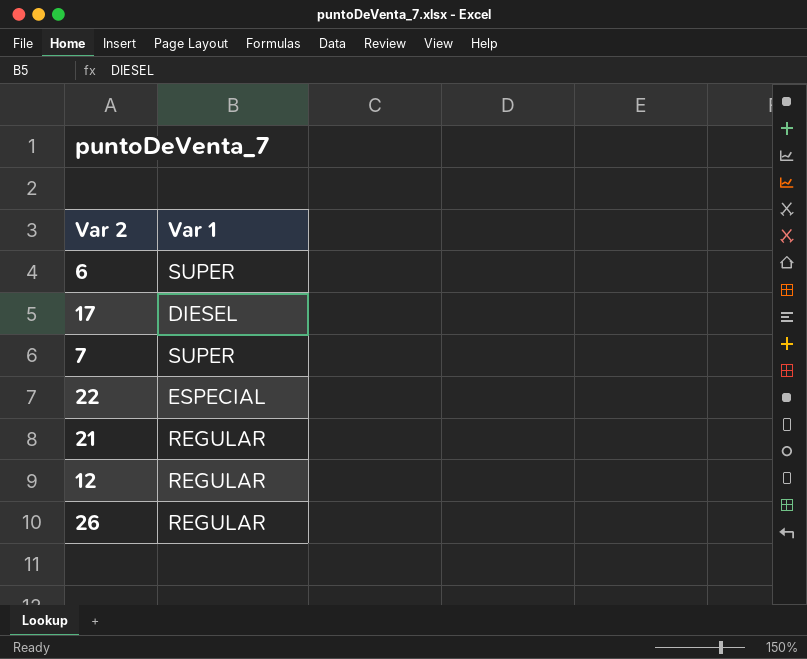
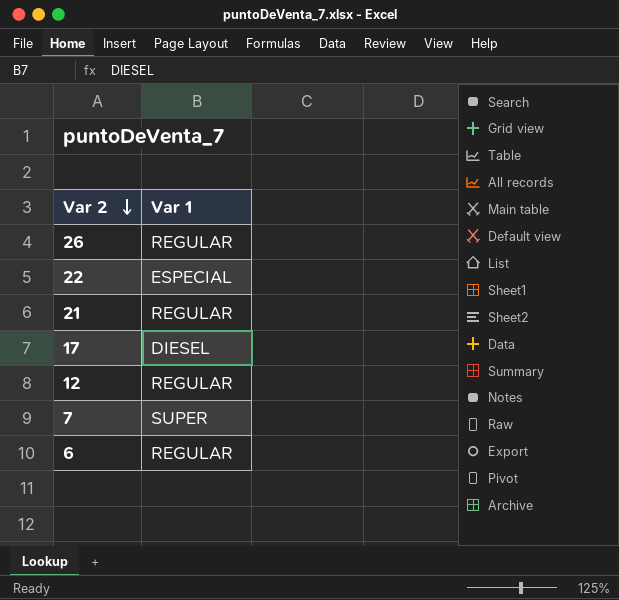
row order: none -> Var 2 descending
6 | Var 1: SUPER -> REGULAR

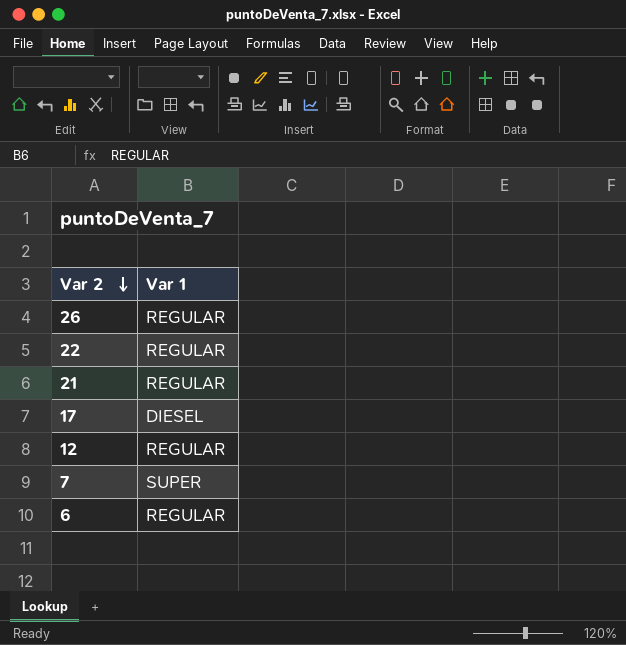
22 | Var 1: ESPECIAL -> REGULAR

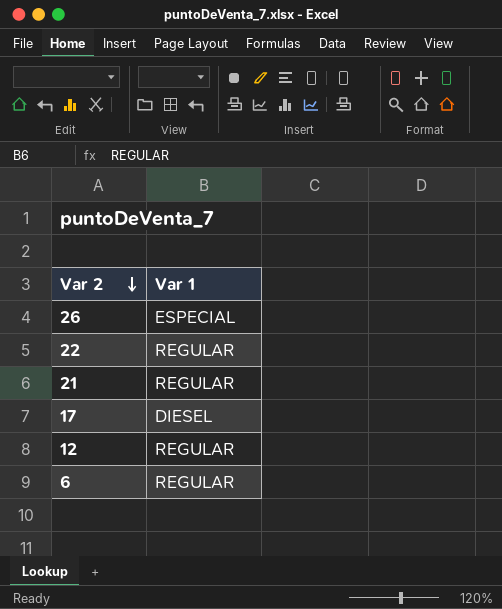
row 7: SUPER -> none
26 | Var 1: REGULAR -> ESPECIAL

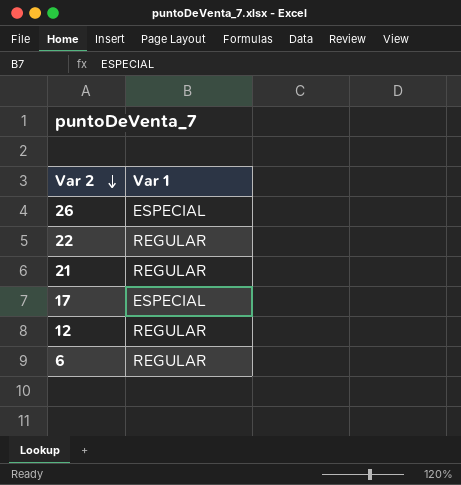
17 | Var 1: DIESEL -> ESPECIAL

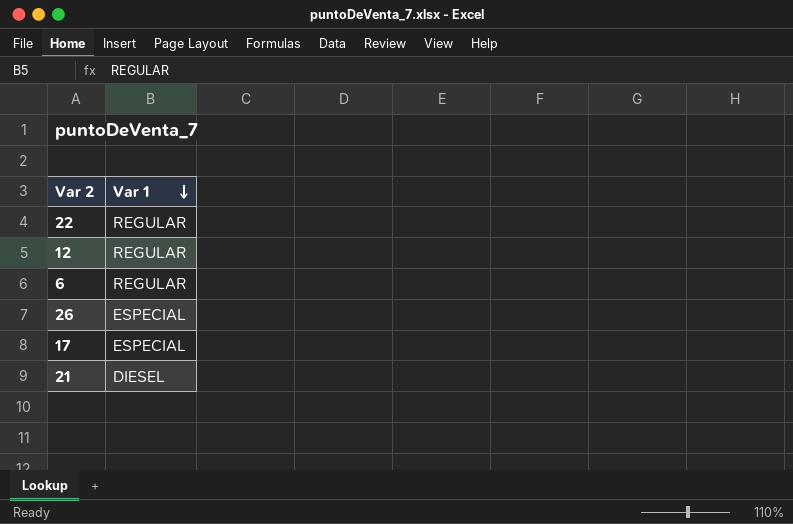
row order: Var 2 descending -> Var 1 descending
21 | Var 1: REGULAR -> DIESEL

